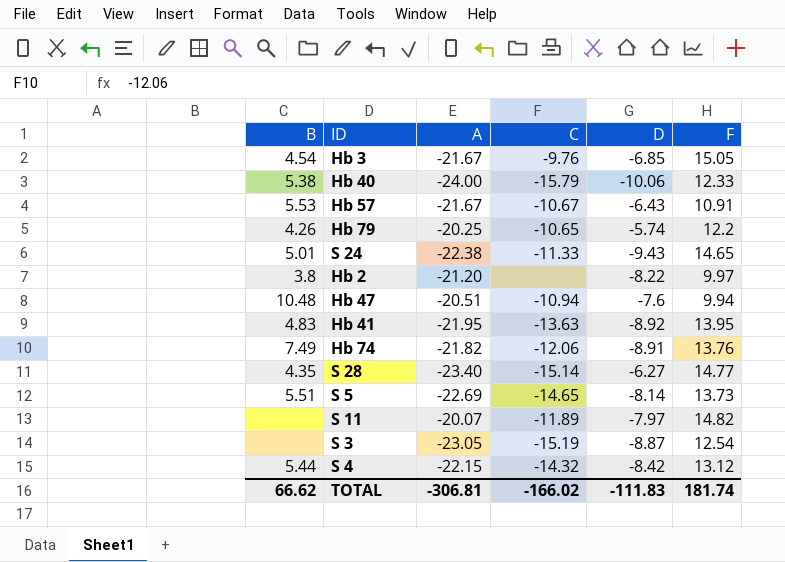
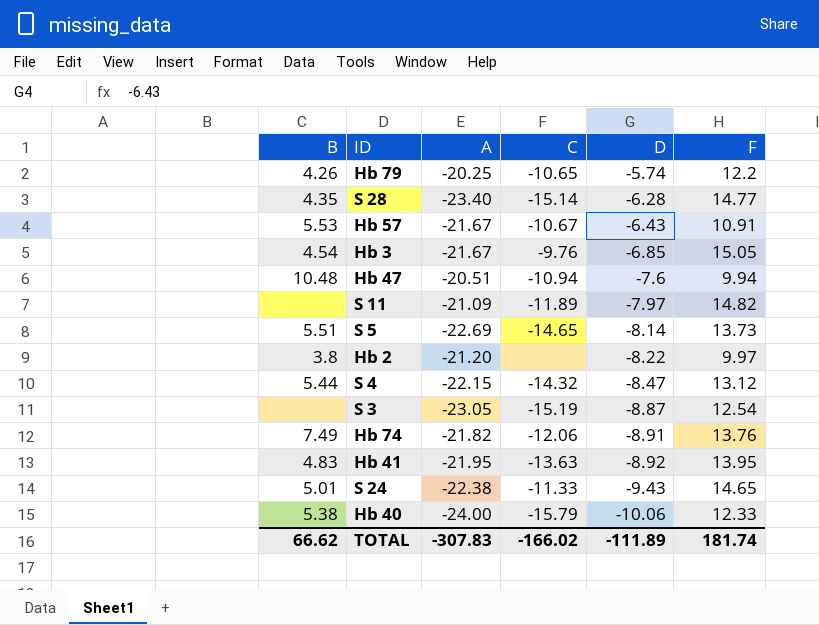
row order: none -> D descending
S 28 | D: -6.27 -> -6.28
S 11 | A: -20.07 -> -21.09
S 4 | D: -8.42 -> -8.47
TOTAL | A: -306.81 -> -307.83
TOTAL | D: -111.83 -> -111.89

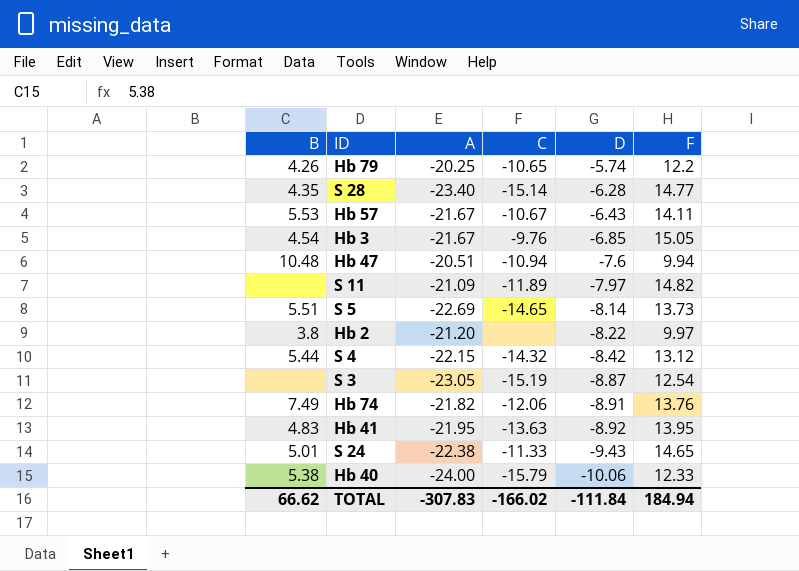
Hb 57 | F: 10.91 -> 14.11
S 4 | D: -8.47 -> -8.42
TOTAL | D: -111.89 -> -111.84
TOTAL | F: 181.74 -> 184.94

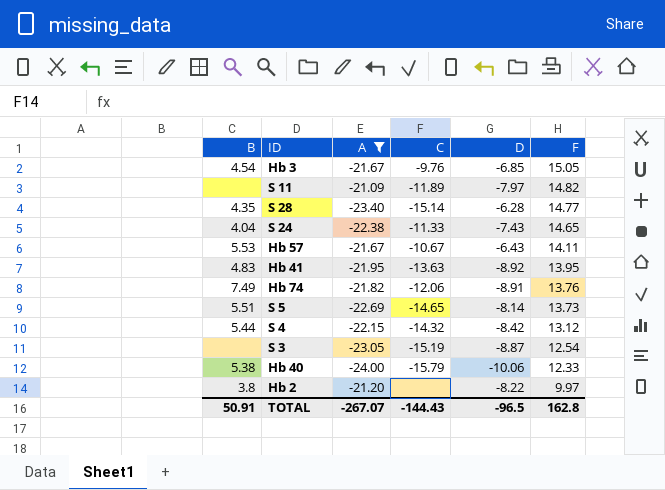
filter: none -> A <= -21.09
row order: D descending -> F descending
S 24 | B: 5.01 -> 4.04
S 24 | D: -9.43 -> -7.43
TOTAL | B: 66.62 -> 50.91
TOTAL | A: -307.83 -> -267.07
TOTAL | C: -166.02 -> -144.43
TOTAL | D: -111.84 -> -96.5
TOTAL | F: 184.94 -> 162.8

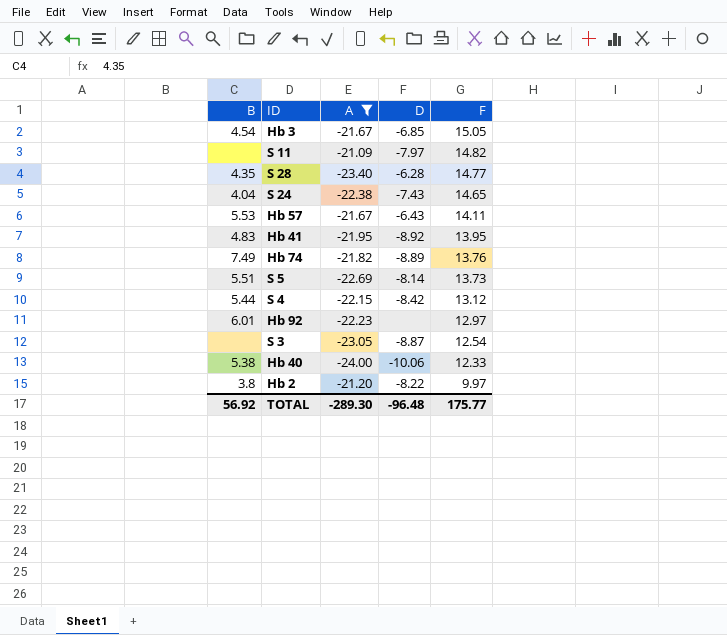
column C | position: 4 -> none
Hb 74 | D: -8.91 -> -8.89
row Hb 92: none -> 6.01 | -22.23 | none | 12.97
TOTAL | B: 50.91 -> 56.92
TOTAL | A: -267.07 -> -289.30
TOTAL | D: -96.5 -> -96.48
TOTAL | F: 162.8 -> 175.77

